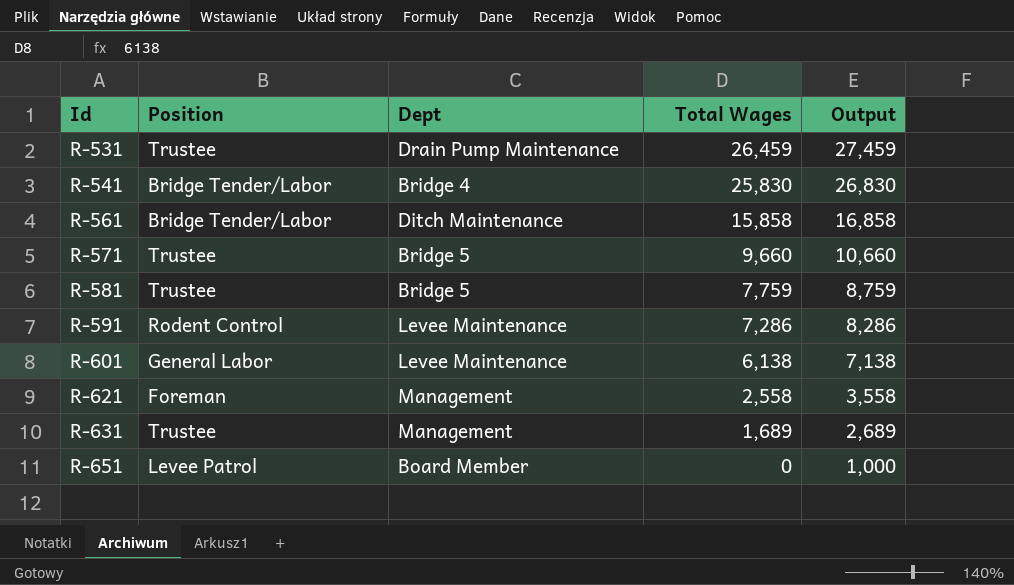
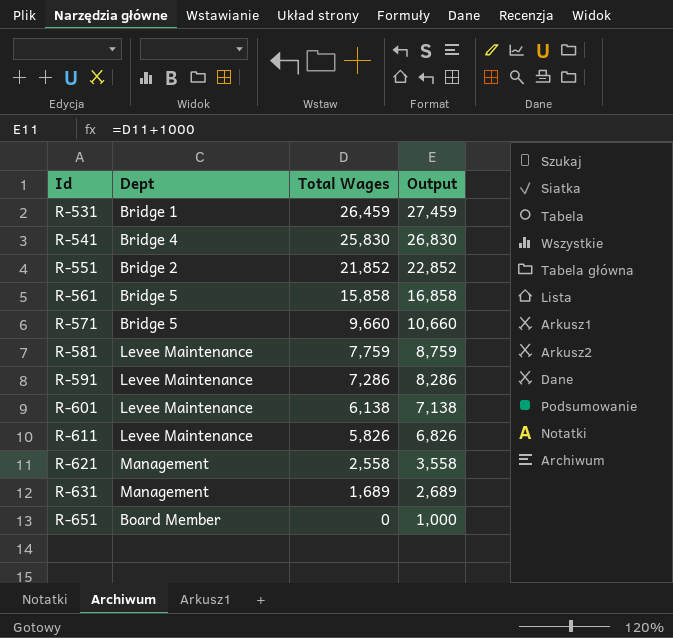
column Position | position: 2 -> none
R-531 | Dept: Drain Pump Maintenance -> Bridge 1
row R-551: none -> Bridge 2 | 21,852 | 22,852
R-561 | Dept: Ditch Maintenance -> Bridge 5
R-581 | Dept: Bridge 5 -> Levee Maintenance
row R-611: none -> Levee Maintenance | 5,826 | 6,826

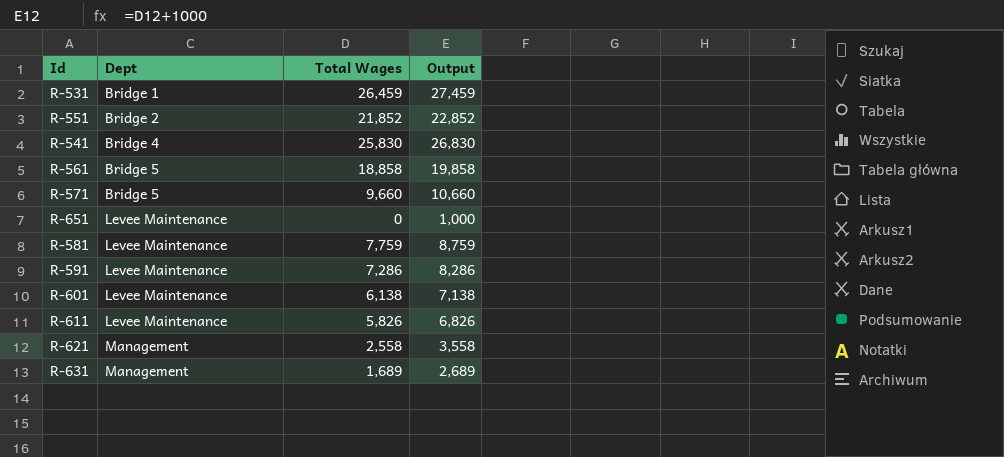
row order: Id ascending -> Dept ascending
R-561 | Total Wages: 15,858 -> 18,858
R-561 | Output: 16,858 -> 19,858
R-651 | Dept: Board Member -> Levee Maintenance

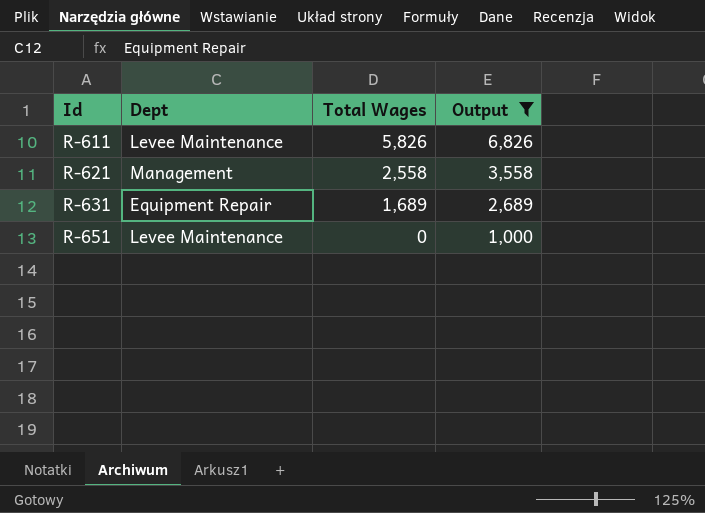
filter: none -> Output <= 6,826
row order: Dept ascending -> Id ascending
R-631 | Dept: Management -> Equipment Repair

